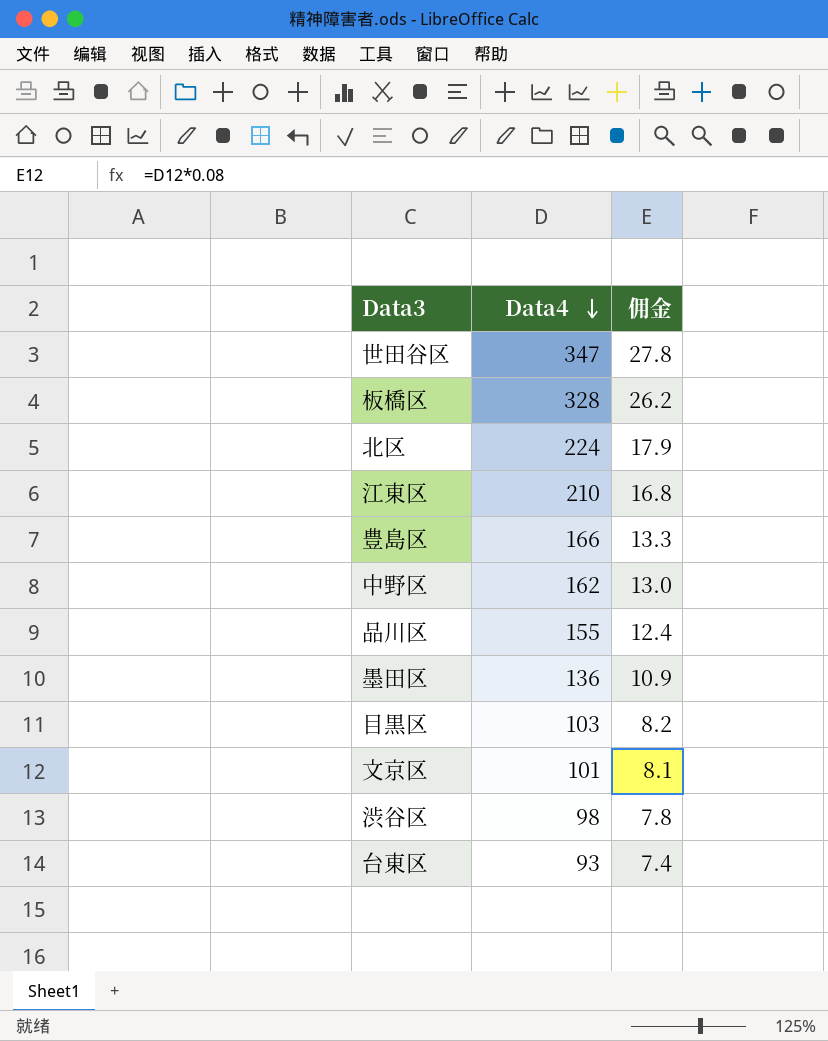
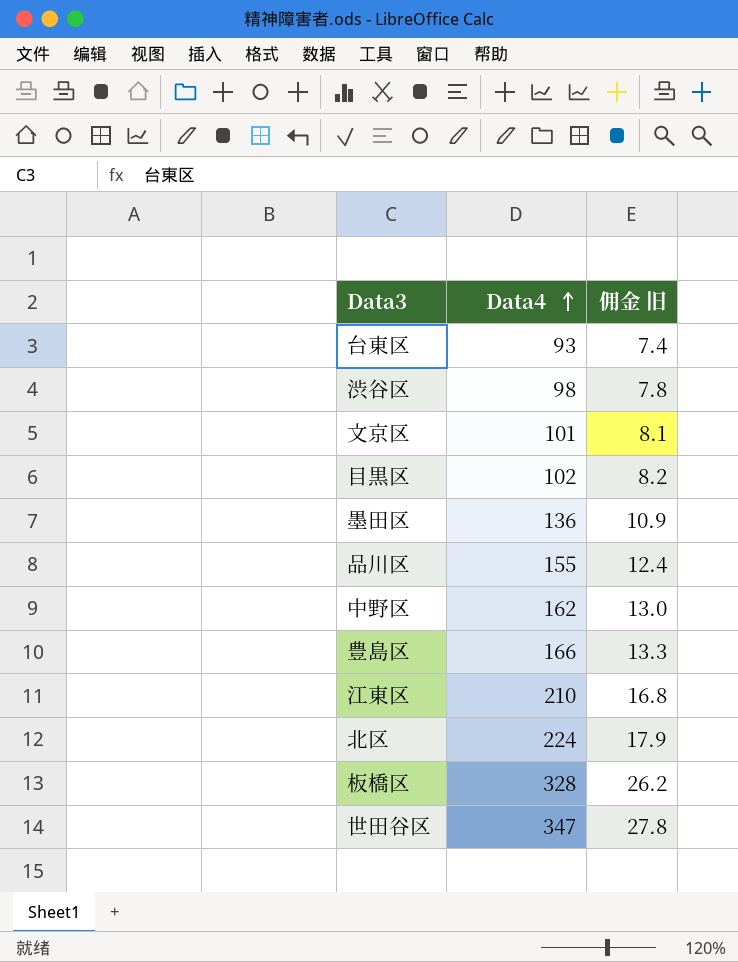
row order: Data4 descending -> Data4 ascending
column name: 佣金 -> 佣金 旧
目黒区 | Data4: 103 -> 102

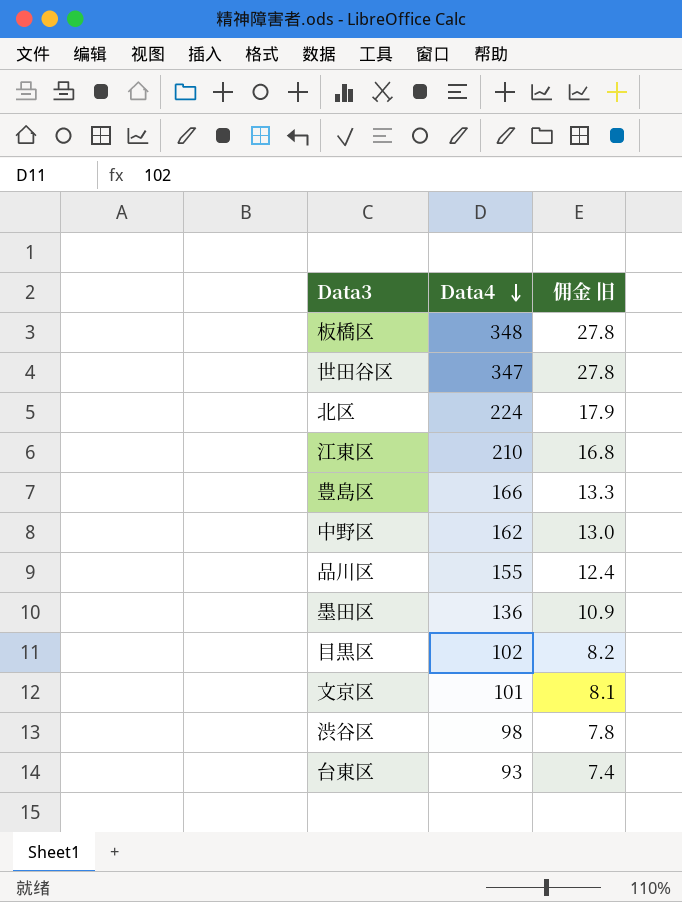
row order: Data4 ascending -> Data4 descending
板橋区 | Data4: 328 -> 348
板橋区 | 佣金 旧: 26.2 -> 27.8

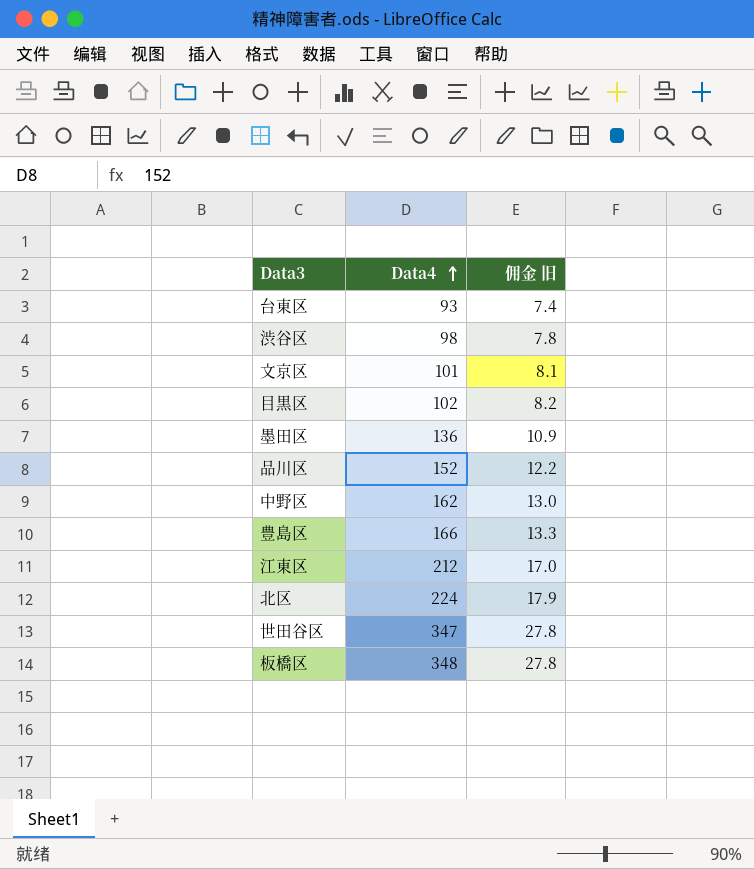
row order: Data4 descending -> Data4 ascending
品川区 | Data4: 155 -> 152
品川区 | 佣金 旧: 12.4 -> 12.2
江東区 | Data4: 210 -> 212
江東区 | 佣金 旧: 16.8 -> 17.0

